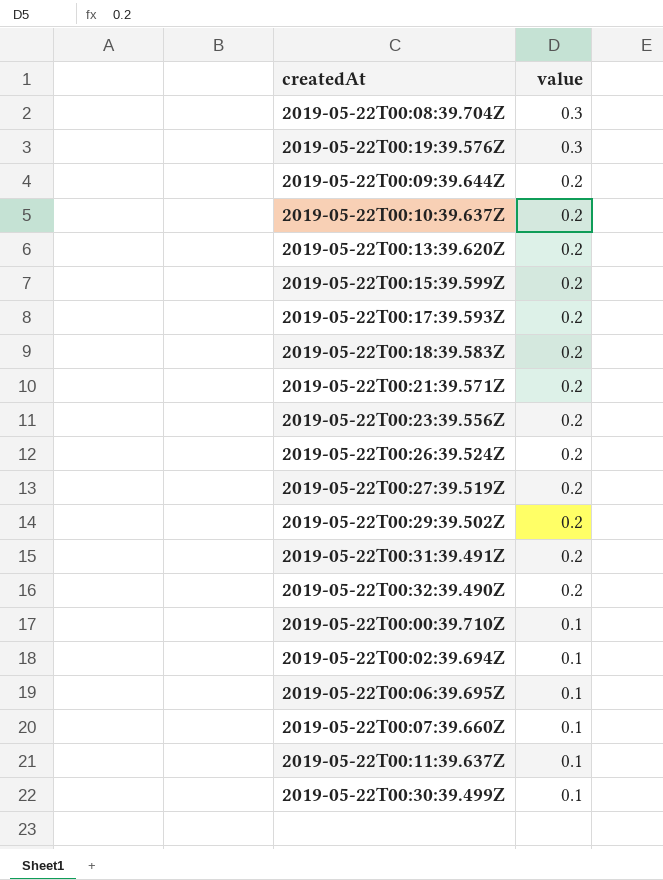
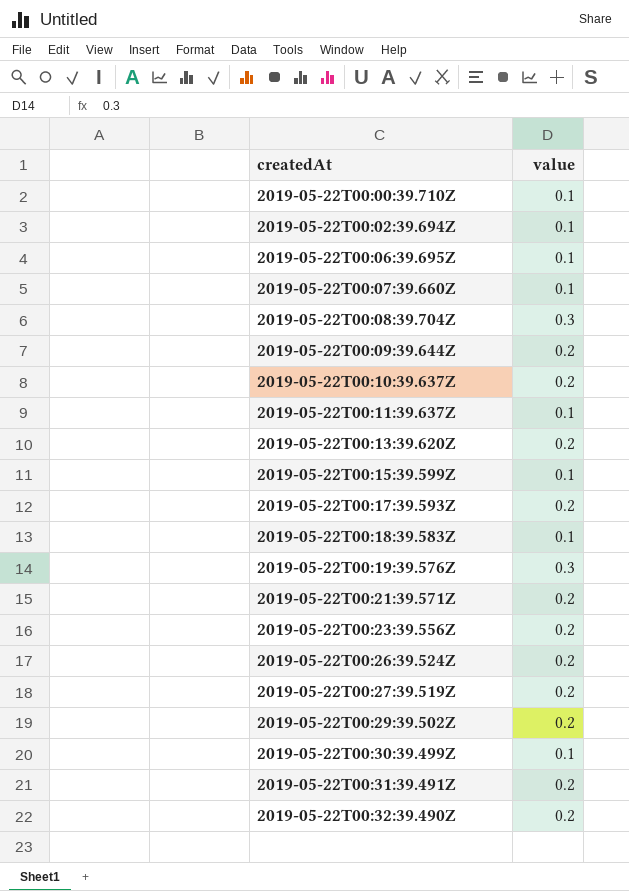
row order: value descending -> createdAt ascending
2019-05-22T00:15:39.599Z | value: 0.2 -> 0.1
2019-05-22T00:18:39.583Z | value: 0.2 -> 0.1

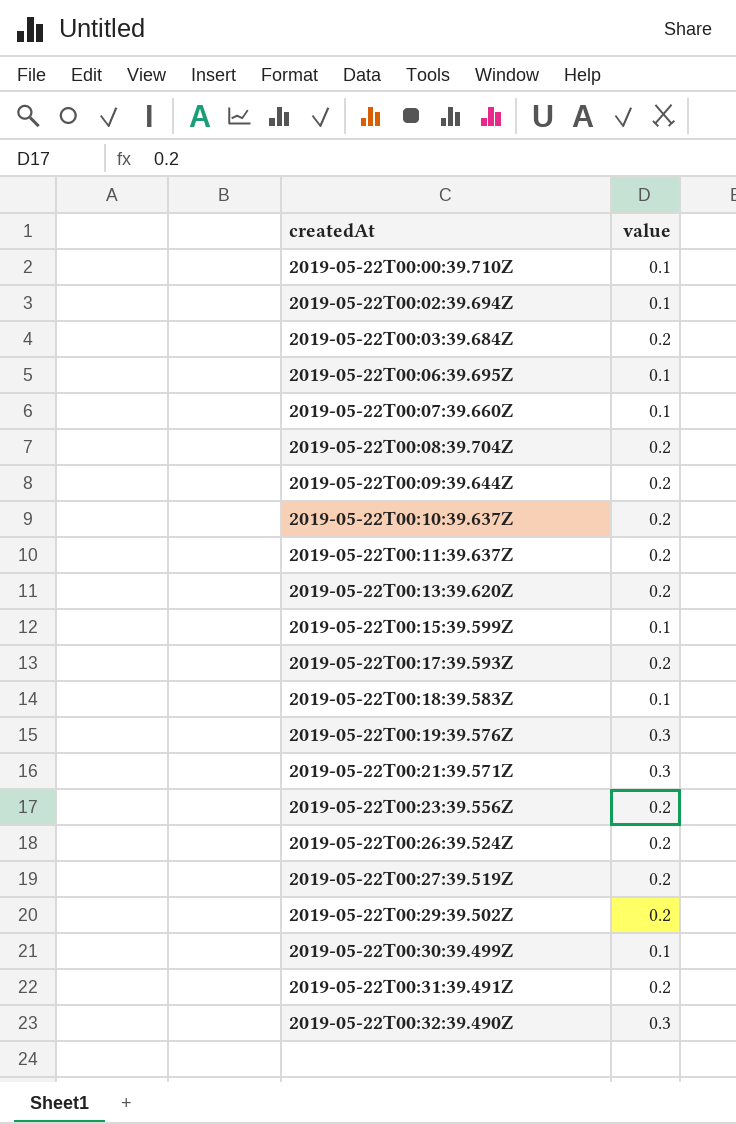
row 2019-05-22T00:03:39.684Z: none -> 0.2
2019-05-22T00:08:39.704Z | value: 0.3 -> 0.2
2019-05-22T00:11:39.637Z | value: 0.1 -> 0.2
2019-05-22T00:21:39.571Z | value: 0.2 -> 0.3
2019-05-22T00:32:39.490Z | value: 0.2 -> 0.3

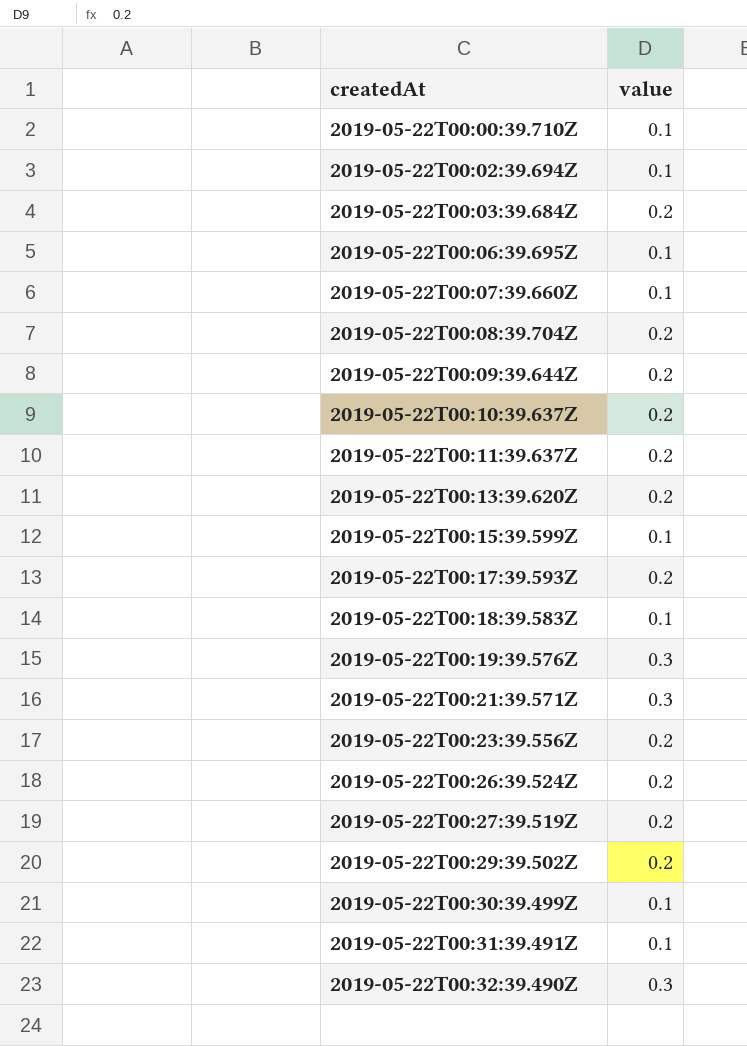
2019-05-22T00:31:39.491Z | value: 0.2 -> 0.1

